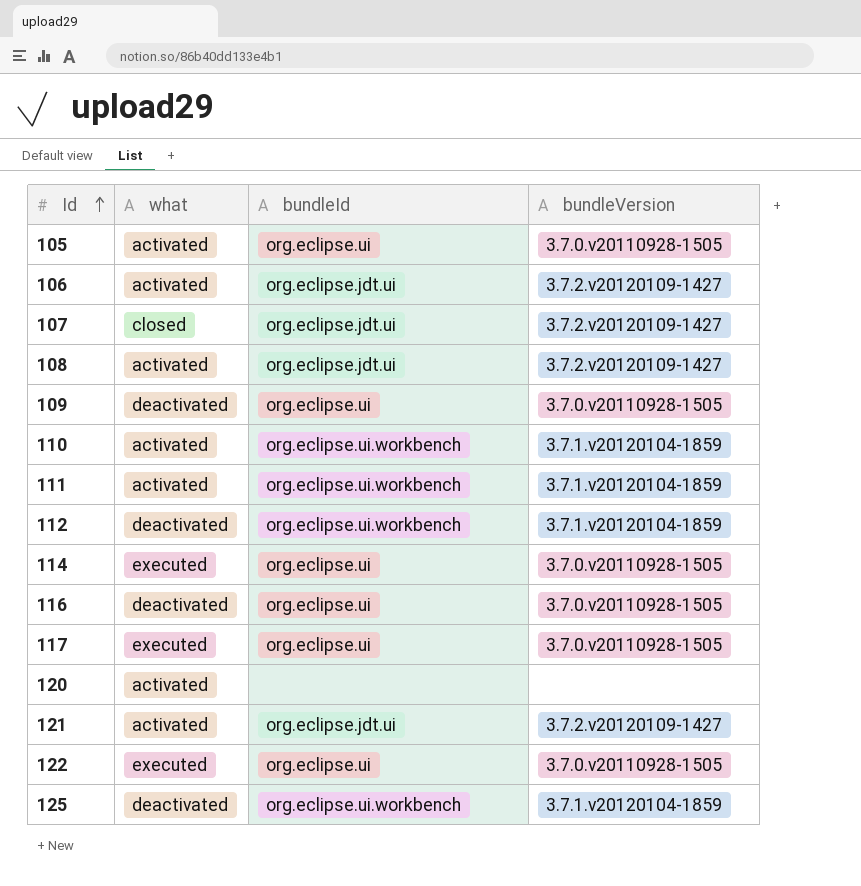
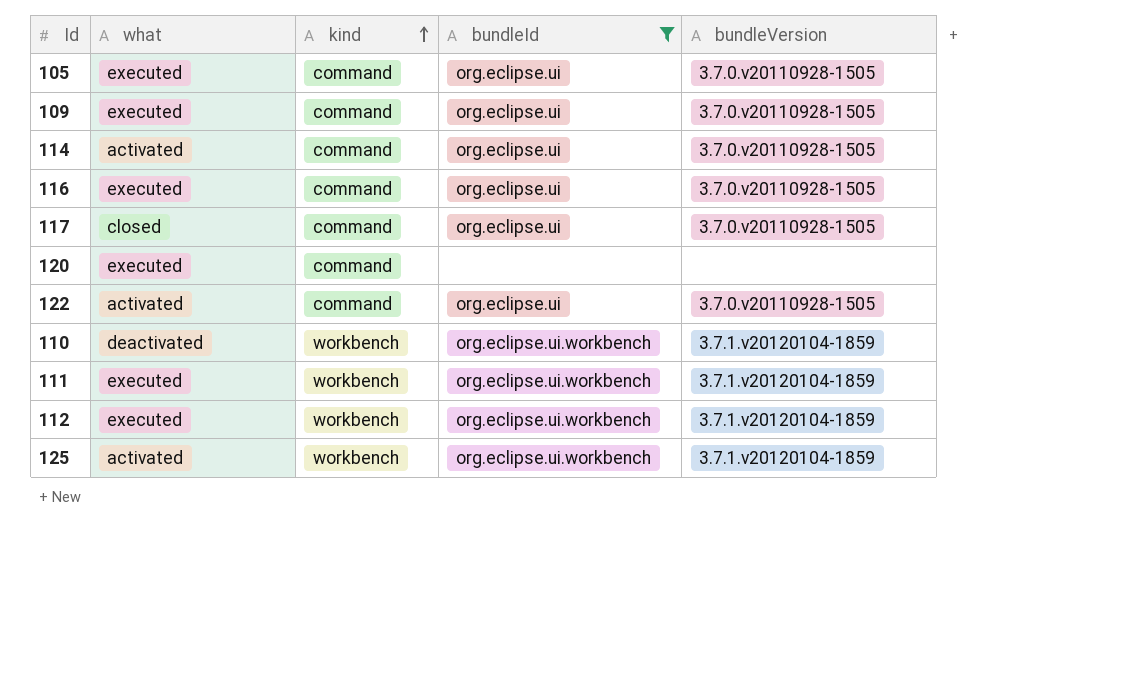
filter: none -> bundleId != org.eclipse.jdt.ui
row order: Id ascending -> kind ascending
column kind | position: none -> 3
105 | what: activated -> executed
109 | what: deactivated -> executed
114 | what: executed -> activated
116 | what: deactivated -> executed
117 | what: executed -> closed
120 | what: activated -> executed
122 | what: executed -> activated
110 | what: activated -> deactivated
111 | what: activated -> executed
112 | what: deactivated -> executed
125 | what: deactivated -> activated

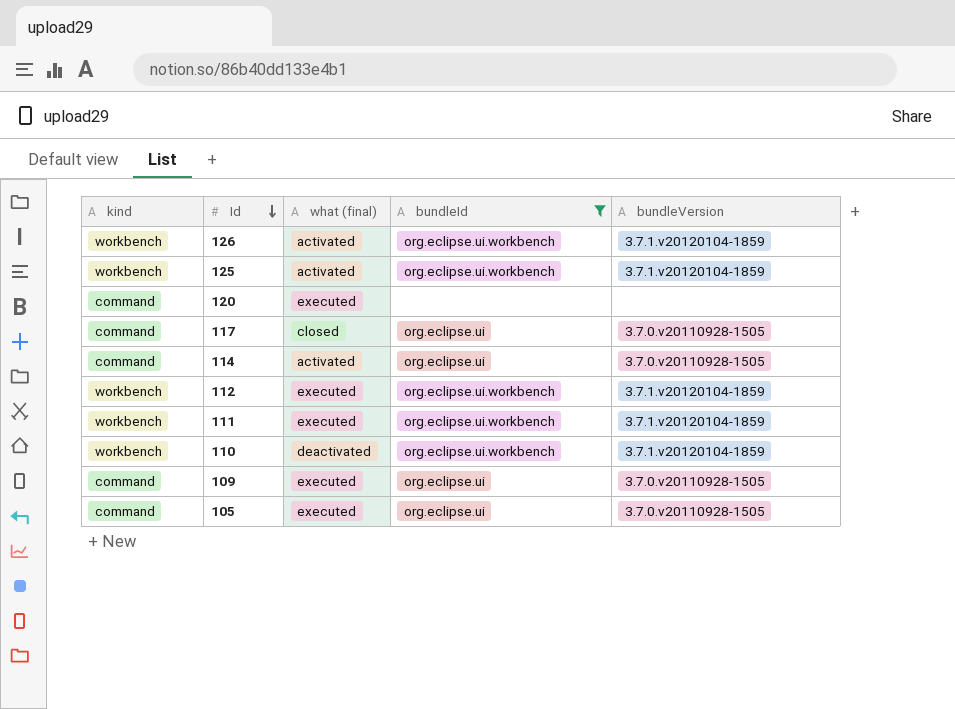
row order: kind ascending -> Id descending
column kind | position: 3 -> 1
column name: what -> what (final)
row 116: executed | command | org.eclipse.ui | 3.7.0.v20110928-1505 -> none
row 122: activated | command | org.eclipse.ui | 3.7.0.v20110928-1505 -> none
row 126: none -> workbench | activated | org.eclipse.ui.workbench | 3.7.1.v20120104-1859

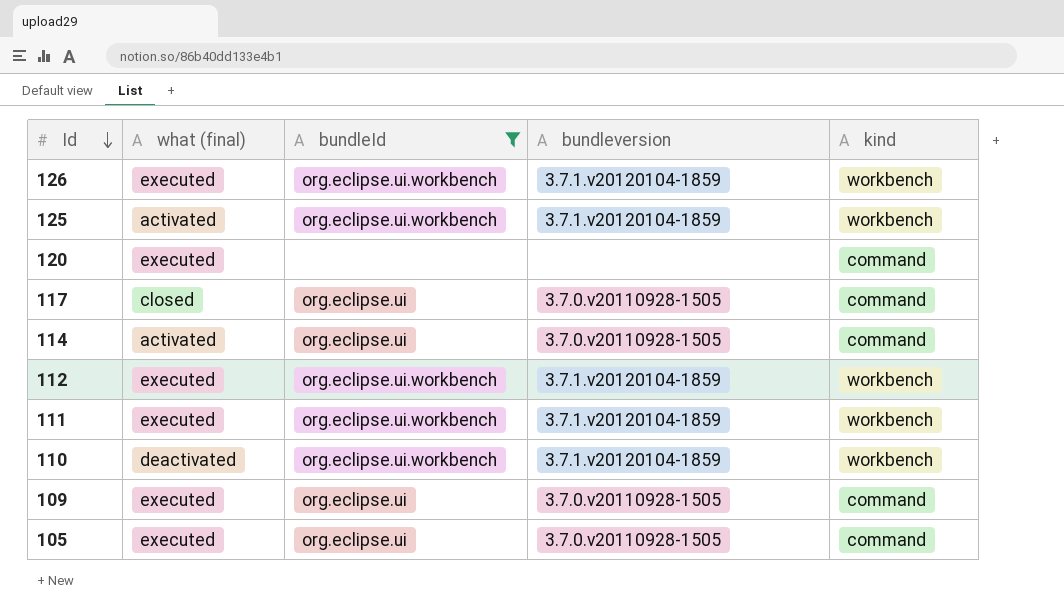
column name: bundleVersion -> bundleversion
column kind | position: 1 -> 5
126 | what (final): activated -> executed

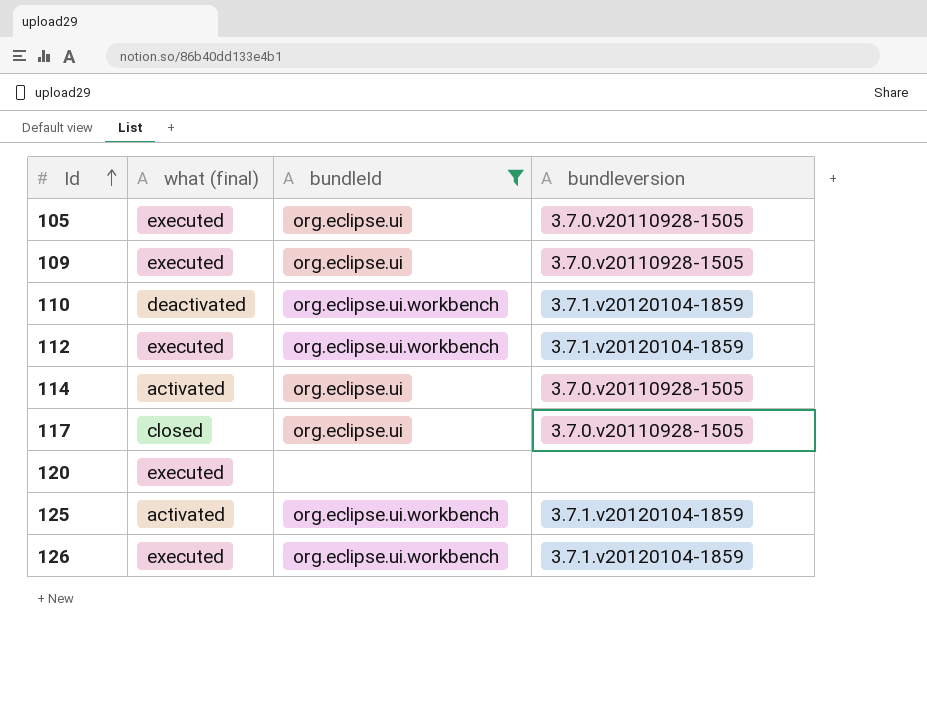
row order: Id descending -> Id ascending
column kind | position: 5 -> none
row 111: executed | org.eclipse.ui.workbench | 3.7.1.v20120104-1859 | workbench -> none

